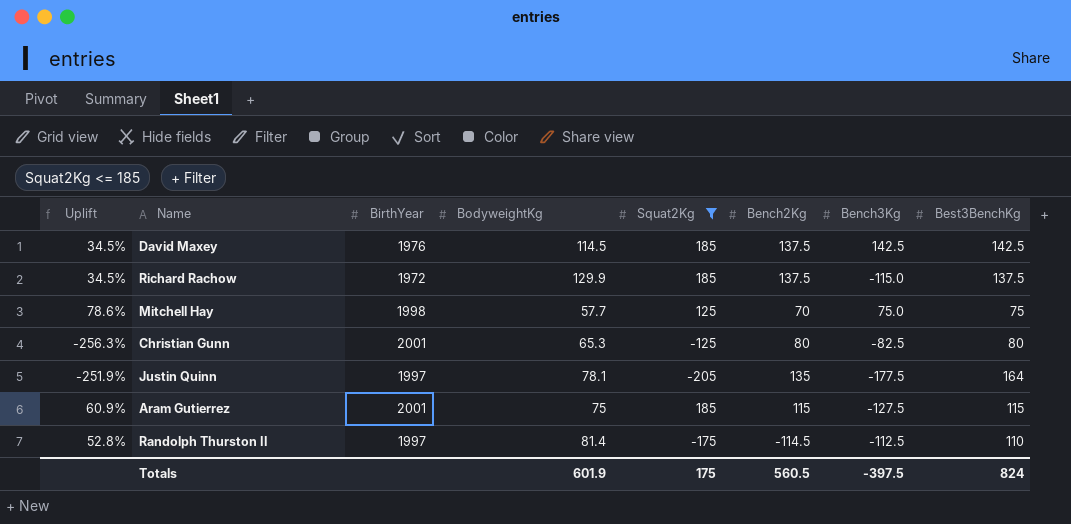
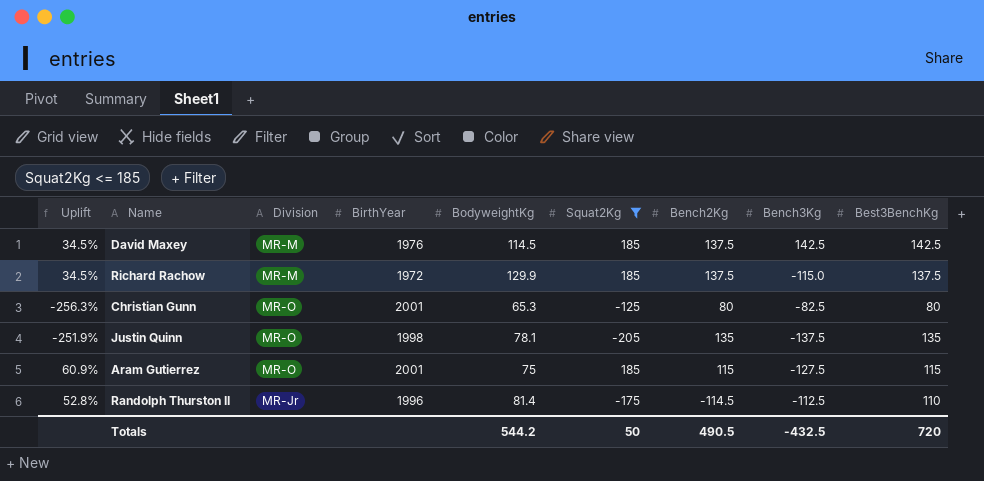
column Division | position: none -> 3
row Mitchell Hay: 78.6% | 1998 | 57.7 | 125 | 70 | 75.0 | 75 -> none
Justin Quinn | BirthYear: 1997 -> 1998
Justin Quinn | Bench3Kg: -177.5 -> -137.5
Justin Quinn | Best3BenchKg: 164 -> 135
Randolph Thurston II | BirthYear: 1997 -> 1996
Totals | BodyweightKg: 601.9 -> 544.2
Totals | Squat2Kg: 175 -> 50
Totals | Bench2Kg: 560.5 -> 490.5
Totals | Bench3Kg: -397.5 -> -432.5
Totals | Best3BenchKg: 824 -> 720

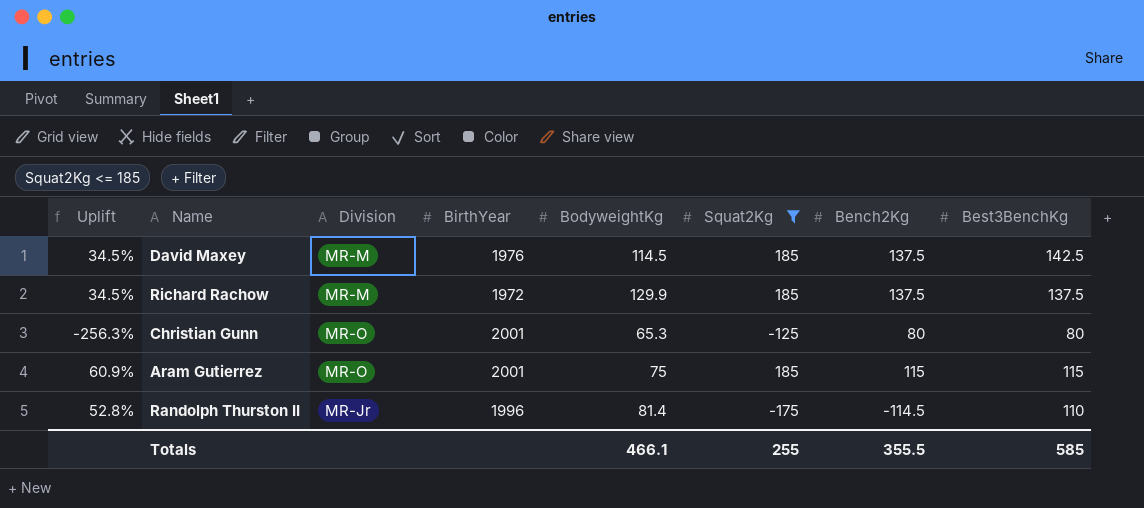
column Bench3Kg | position: 8 -> none
row Justin Quinn: -251.9% | MR-O | 1998 | 78.1 | -205 | 135 | -137.5 | 135 -> none
Totals | BodyweightKg: 544.2 -> 466.1
Totals | Squat2Kg: 50 -> 255
Totals | Bench2Kg: 490.5 -> 355.5
Totals | Best3BenchKg: 720 -> 585

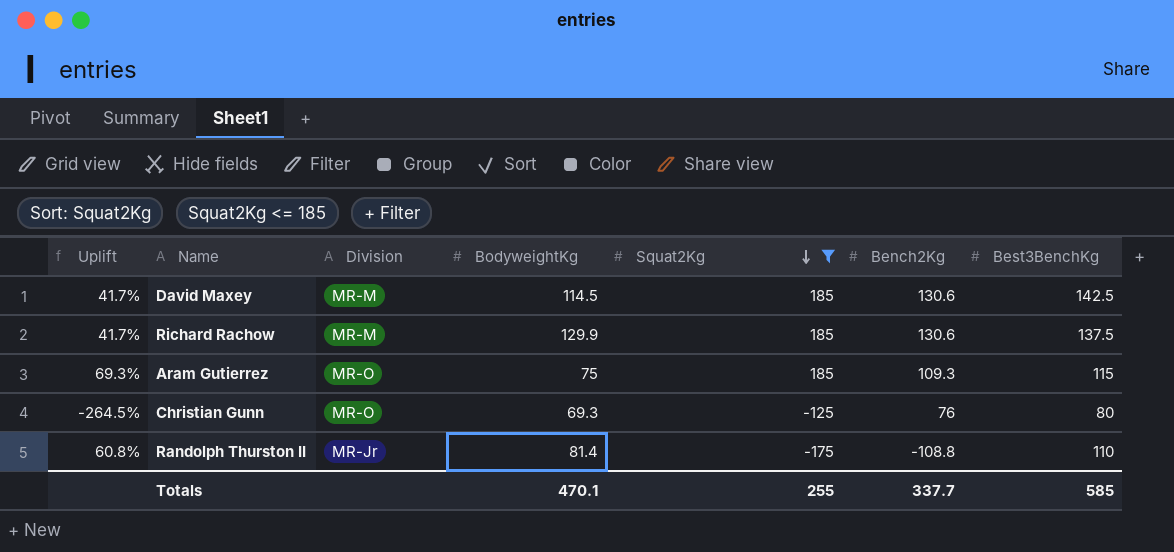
row order: none -> Squat2Kg descending
column BirthYear | position: 4 -> none
David Maxey | Uplift: 34.5% -> 41.7%
David Maxey | Bench2Kg: 137.5 -> 130.6
Richard Rachow | Uplift: 34.5% -> 41.7%
Richard Rachow | Bench2Kg: 137.5 -> 130.6
Aram Gutierrez | Uplift: 60.9% -> 69.3%
Aram Gutierrez | Bench2Kg: 115 -> 109.3
Christian Gunn | Uplift: -256.3% -> -264.5%
Christian Gunn | BodyweightKg: 65.3 -> 69.3
Christian Gunn | Bench2Kg: 80 -> 76
Randolph Thurston II | Uplift: 52.8% -> 60.8%
Randolph Thurston II | Bench2Kg: -114.5 -> -108.8
Totals | BodyweightKg: 466.1 -> 470.1
Totals | Bench2Kg: 355.5 -> 337.7

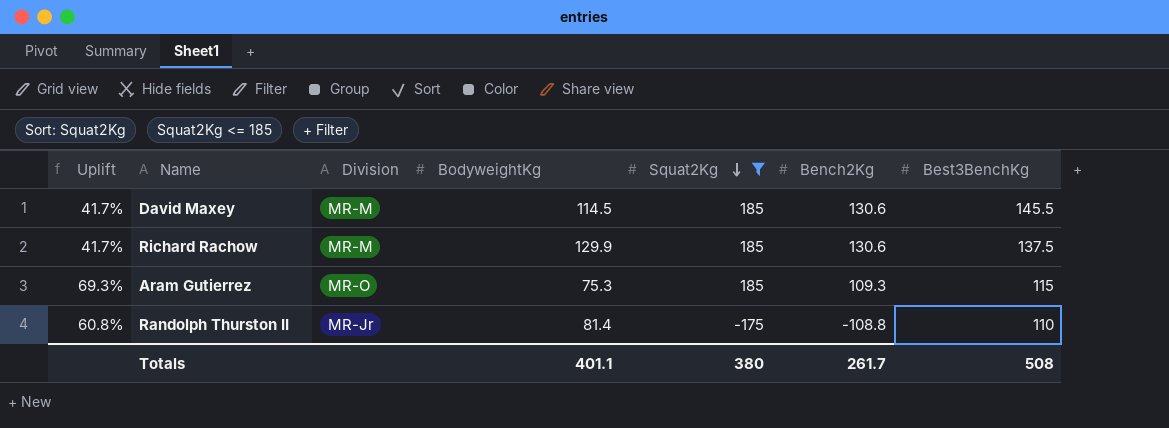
row Christian Gunn: -264.5% | MR-O | 69.3 | -125 | 76 | 80 -> none
David Maxey | Best3BenchKg: 142.5 -> 145.5
Aram Gutierrez | BodyweightKg: 75 -> 75.3
Totals | BodyweightKg: 470.1 -> 401.1
Totals | Squat2Kg: 255 -> 380
Totals | Bench2Kg: 337.7 -> 261.7
Totals | Best3BenchKg: 585 -> 508

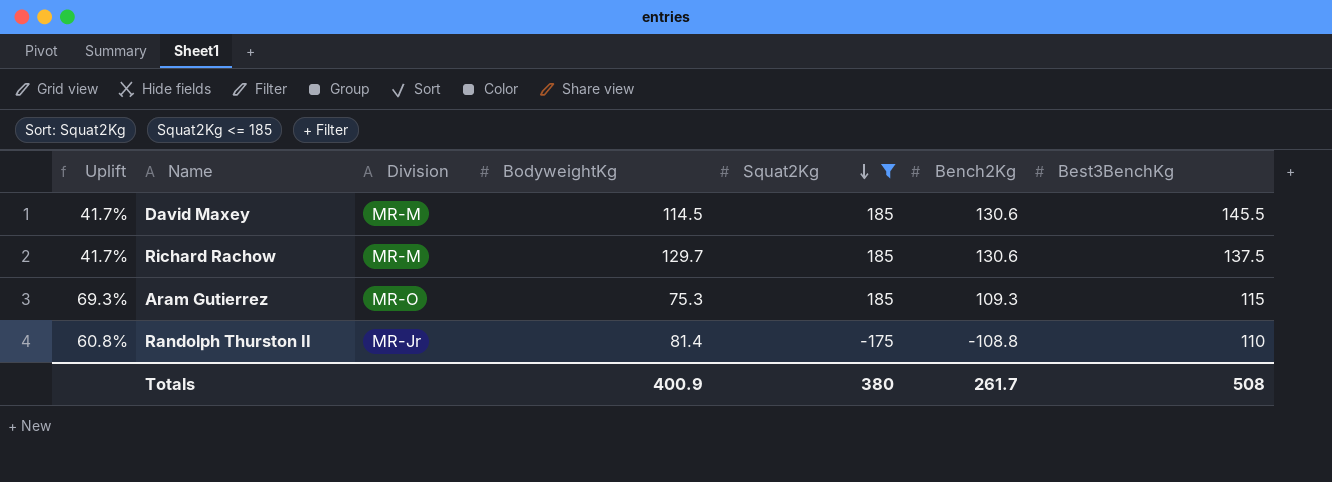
Richard Rachow | BodyweightKg: 129.9 -> 129.7
Totals | BodyweightKg: 401.1 -> 400.9

